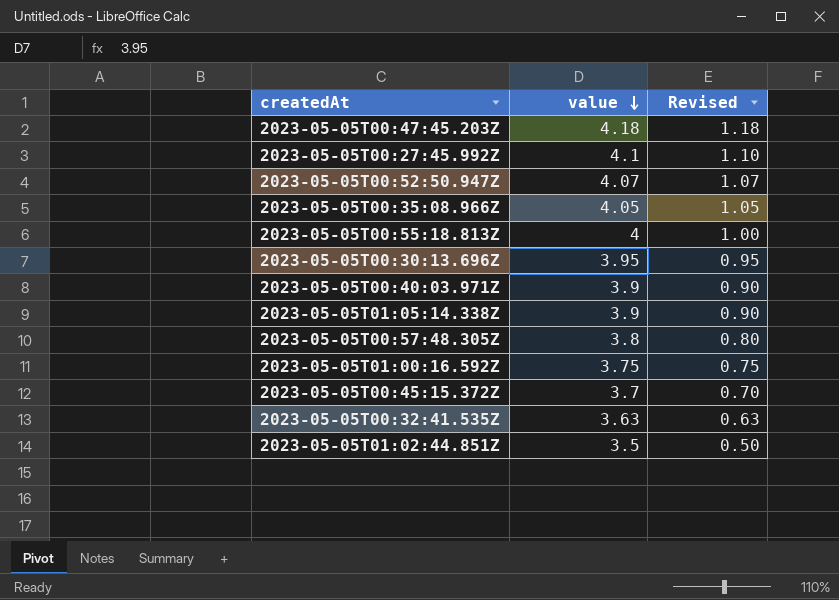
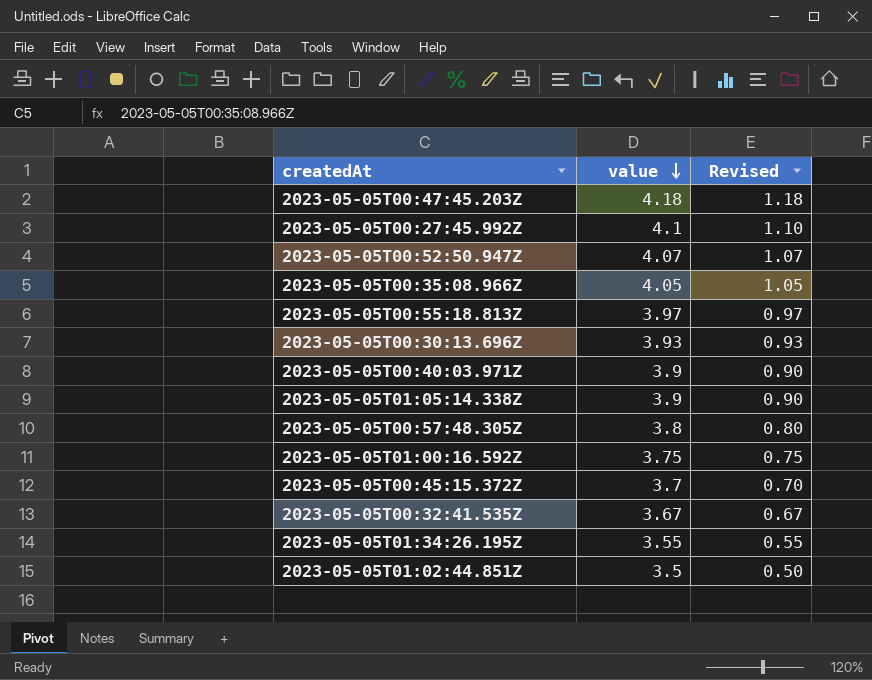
2023-05-05T00:55:18.813Z | value: 4 -> 3.97
2023-05-05T00:55:18.813Z | Revised: 1.00 -> 0.97
2023-05-05T00:30:13.696Z | value: 3.95 -> 3.93
2023-05-05T00:30:13.696Z | Revised: 0.95 -> 0.93
2023-05-05T00:32:41.535Z | value: 3.63 -> 3.67
2023-05-05T00:32:41.535Z | Revised: 0.63 -> 0.67
row 2023-05-05T01:34:26.195Z: none -> 3.55 | 0.55

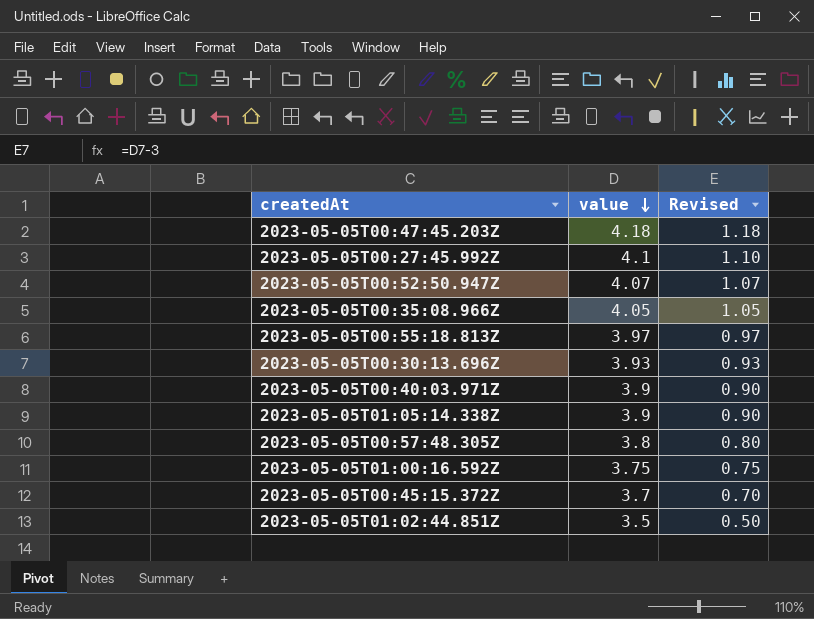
row 2023-05-05T00:32:41.535Z: 3.67 | 0.67 -> none
row 2023-05-05T01:34:26.195Z: 3.55 | 0.55 -> none

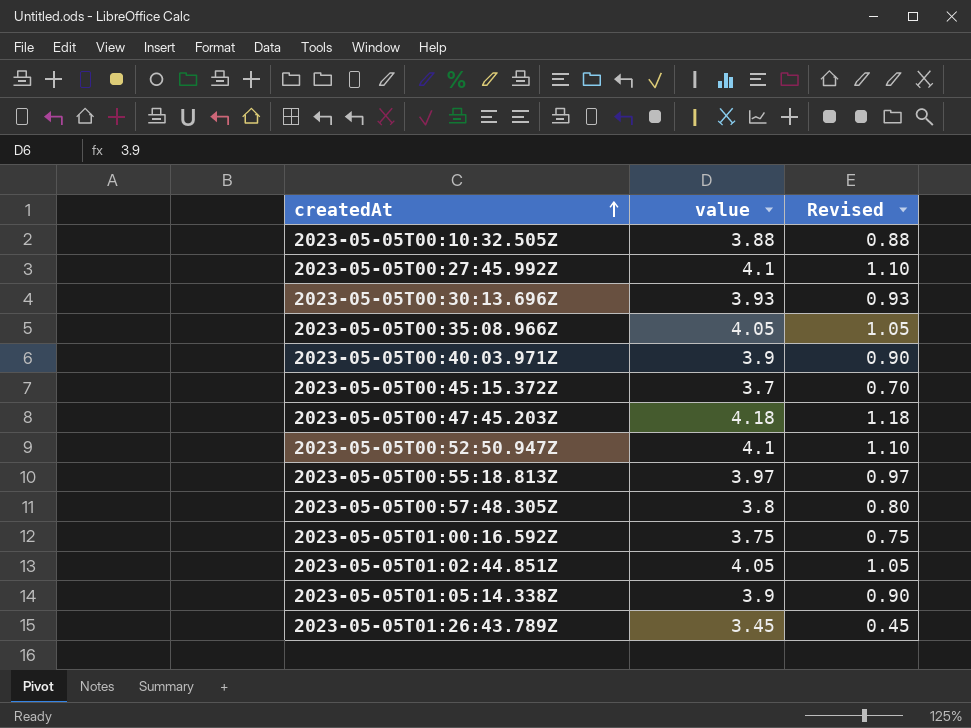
row order: value descending -> createdAt ascending
row 2023-05-05T00:10:32.505Z: none -> 3.88 | 0.88
2023-05-05T00:52:50.947Z | value: 4.07 -> 4.1
2023-05-05T00:52:50.947Z | Revised: 1.07 -> 1.10
2023-05-05T01:02:44.851Z | value: 3.5 -> 4.05
2023-05-05T01:02:44.851Z | Revised: 0.50 -> 1.05
row 2023-05-05T01:26:43.789Z: none -> 3.45 | 0.45

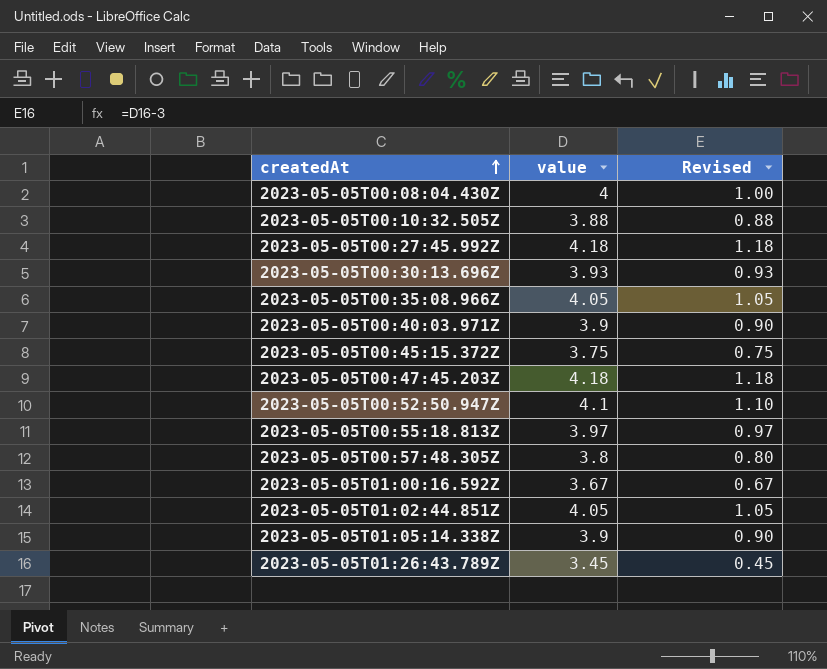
row 2023-05-05T00:08:04.430Z: none -> 4 | 1.00
2023-05-05T00:27:45.992Z | value: 4.1 -> 4.18
2023-05-05T00:27:45.992Z | Revised: 1.10 -> 1.18
2023-05-05T00:45:15.372Z | value: 3.7 -> 3.75
2023-05-05T00:45:15.372Z | Revised: 0.70 -> 0.75
2023-05-05T01:00:16.592Z | value: 3.75 -> 3.67
2023-05-05T01:00:16.592Z | Revised: 0.75 -> 0.67

